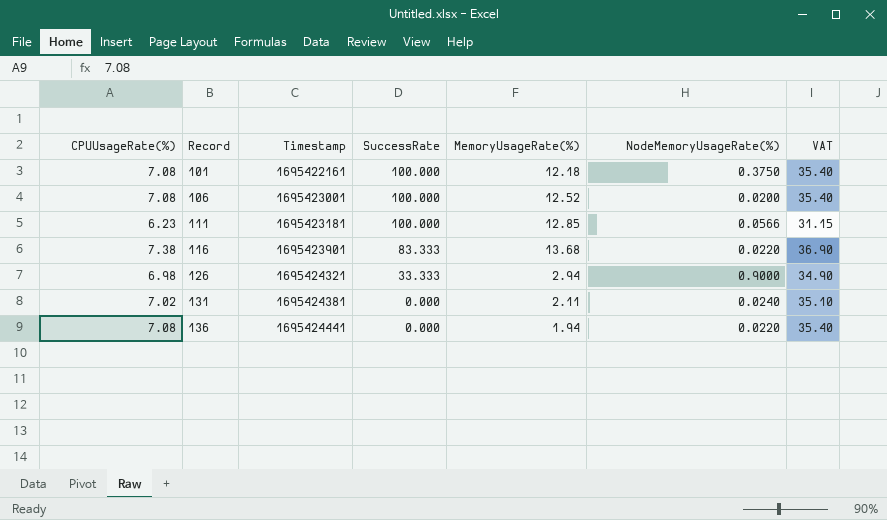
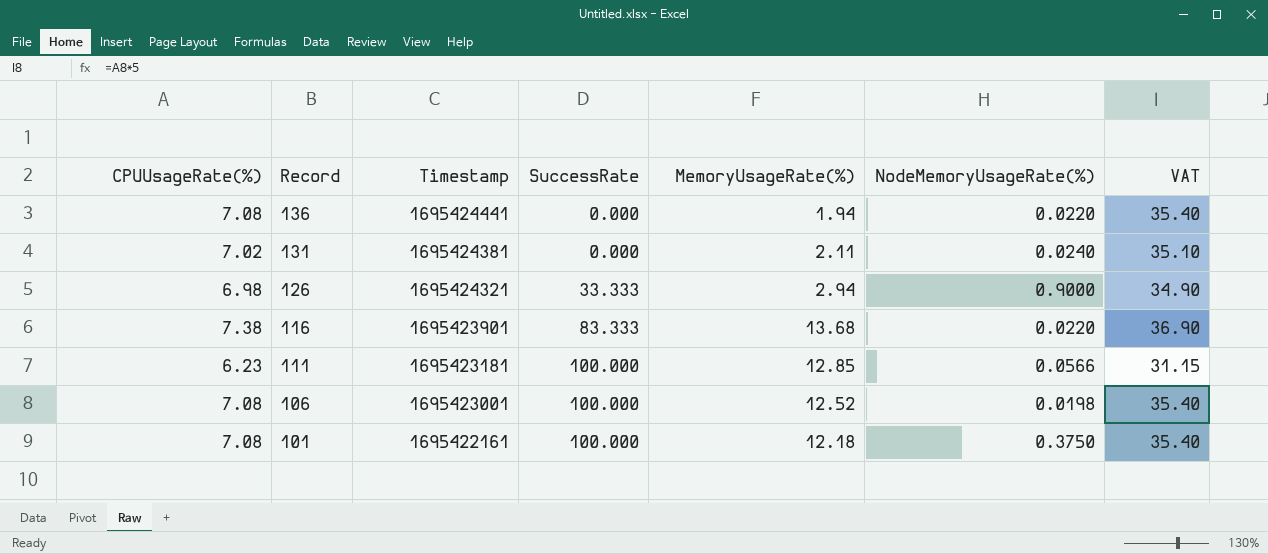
row order: Record ascending -> Record descending
106 | NodeMemoryUsageRate(%): 0.0200 -> 0.0198

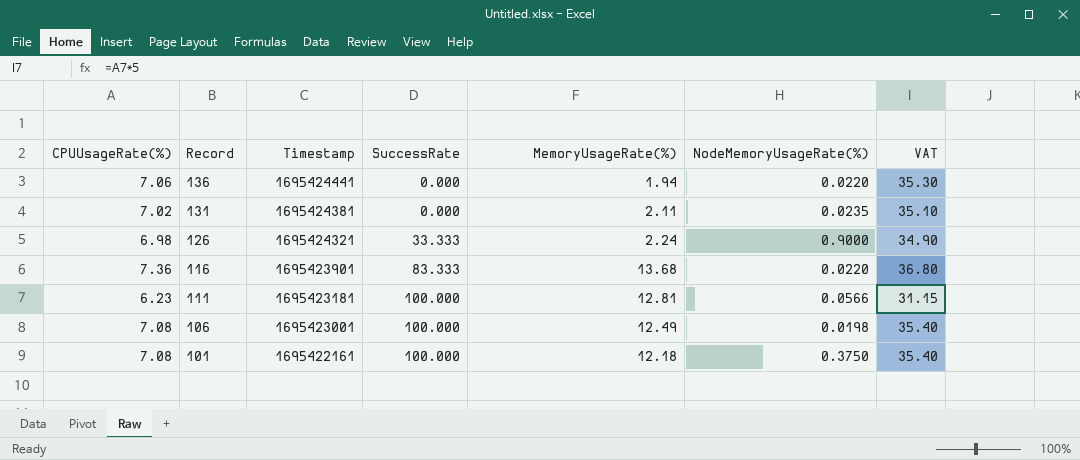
136 | CPUUsageRate(%): 7.08 -> 7.06
136 | VAT: 35.40 -> 35.30
131 | NodeMemoryUsageRate(%): 0.0240 -> 0.0235
126 | MemoryUsageRate(%): 2.94 -> 2.24
116 | CPUUsageRate(%): 7.38 -> 7.36
116 | VAT: 36.90 -> 36.80
111 | MemoryUsageRate(%): 12.85 -> 12.81
106 | MemoryUsageRate(%): 12.52 -> 12.49

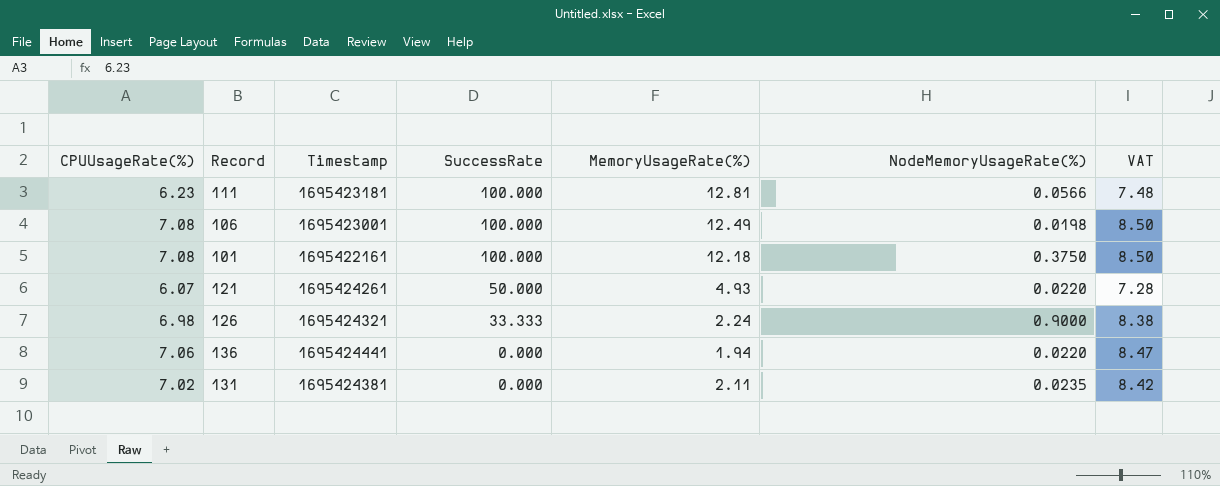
row order: Record descending -> SuccessRate descending
column VAT | formula: [CPUUsageRate(%)] * 5 -> [CPUUsageRate(%)] * 1.2
row 116: 7.36 | 1695423901 | 83.333 | 13.68 | 0.0220 | 36.80 -> none
row 121: none -> 6.07 | 1695424261 | 50.000 | 4.93 | 0.0220 | 7.28

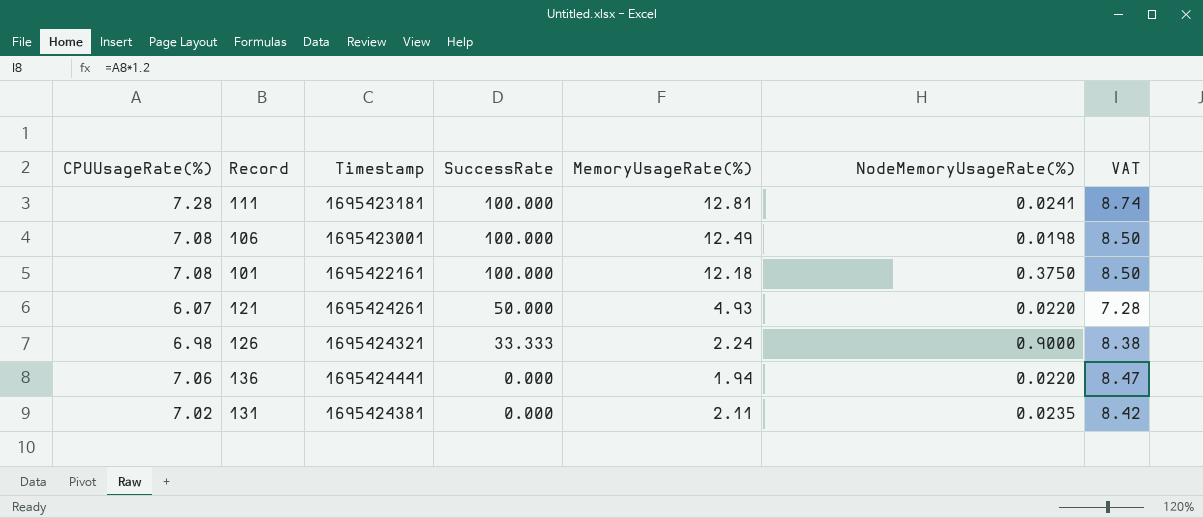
111 | CPUUsageRate(%): 6.23 -> 7.28
111 | NodeMemoryUsageRate(%): 0.0566 -> 0.0241
111 | VAT: 7.48 -> 8.74

